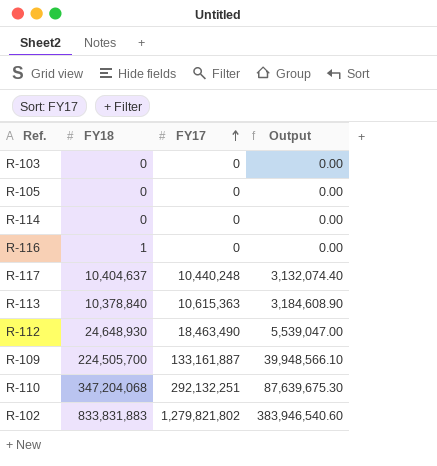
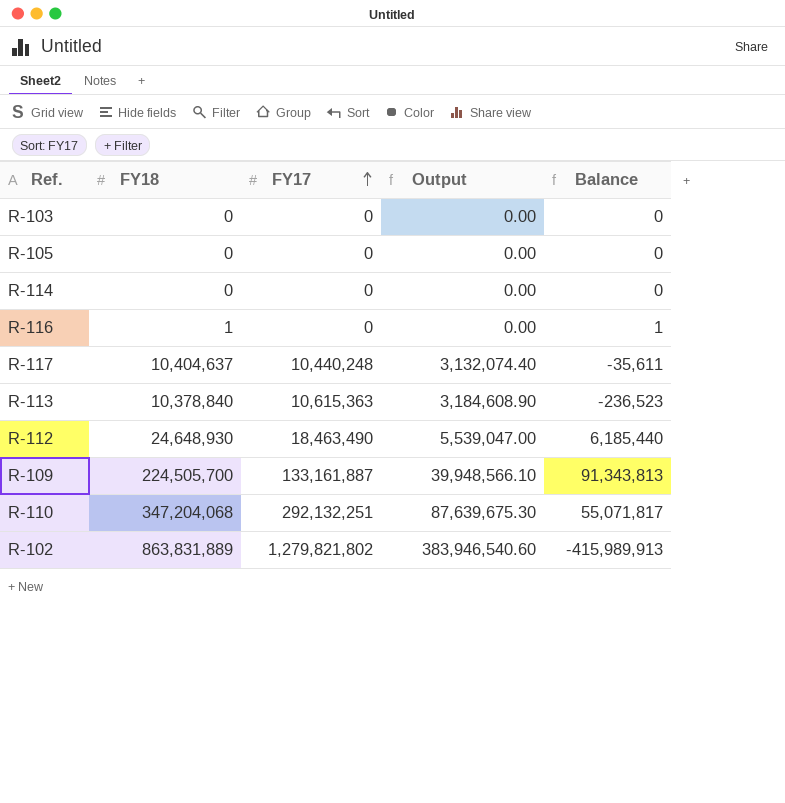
column Balance | formula: none -> [FY18] - [FY17]
R-102 | FY18: 833,831,883 -> 863,831,889

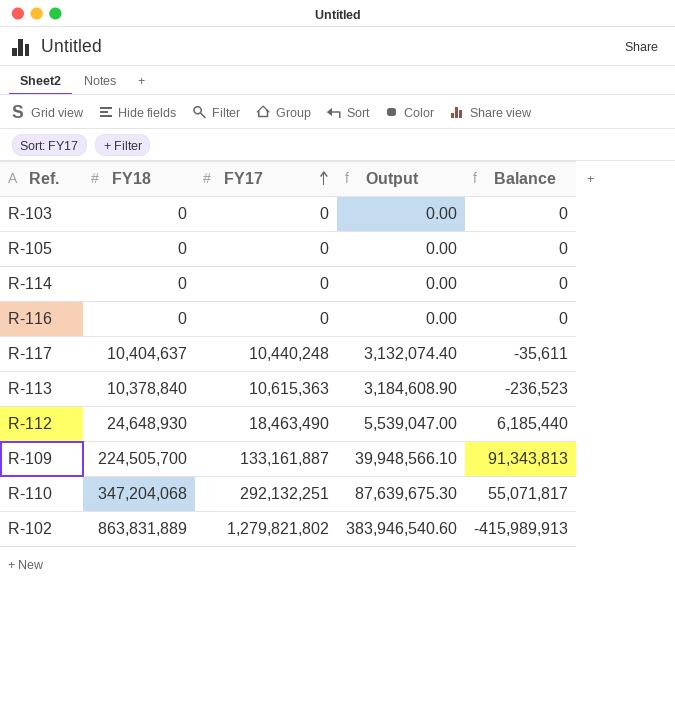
R-116 | FY18: 1 -> 0
R-116 | Balance: 1 -> 0

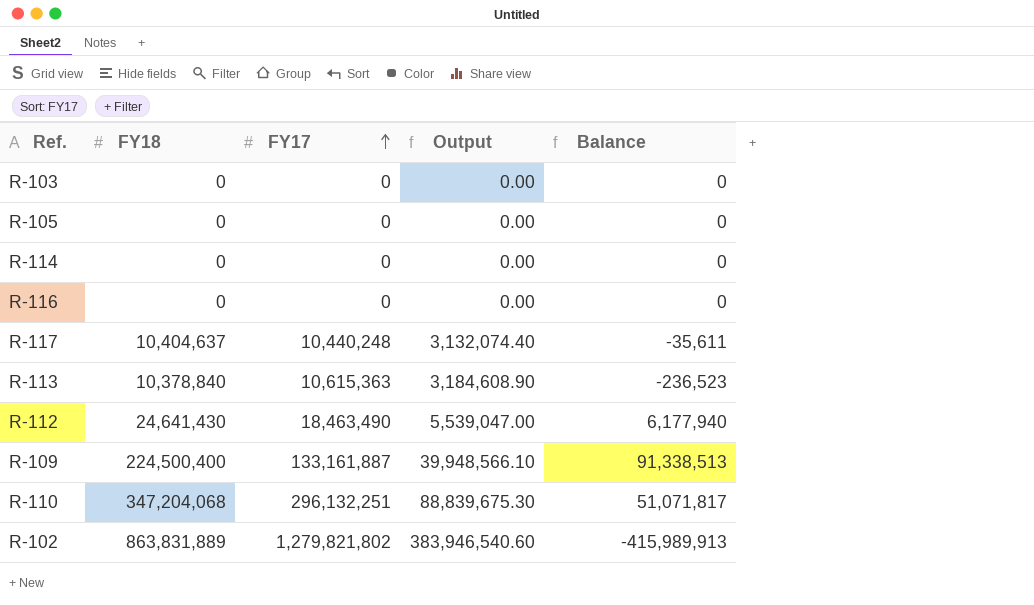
R-112 | FY18: 24,648,930 -> 24,641,430
R-112 | Balance: 6,185,440 -> 6,177,940
R-109 | FY18: 224,505,700 -> 224,500,400
R-109 | Balance: 91,343,813 -> 91,338,513
R-110 | FY17: 292,132,251 -> 296,132,251
R-110 | Output: 87,639,675.30 -> 88,839,675.30
R-110 | Balance: 55,071,817 -> 51,071,817

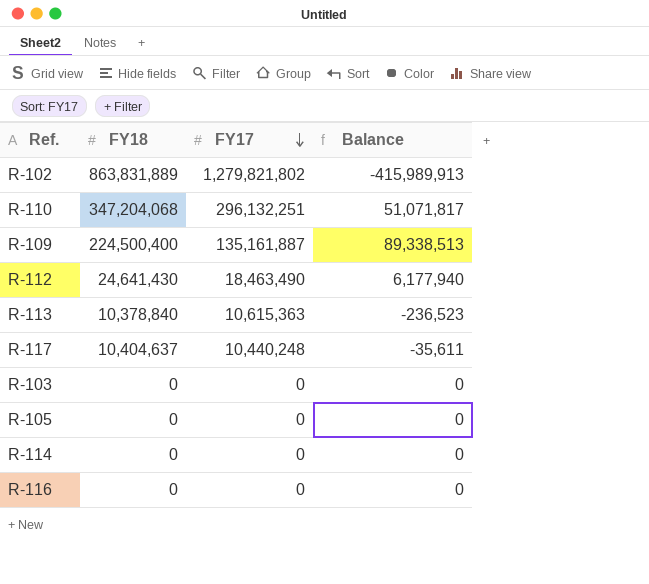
row order: FY17 ascending -> FY17 descending
column Output | formula: [FY17] * 0.3 -> none
R-109 | FY17: 133,161,887 -> 135,161,887
R-109 | Balance: 91,338,513 -> 89,338,513

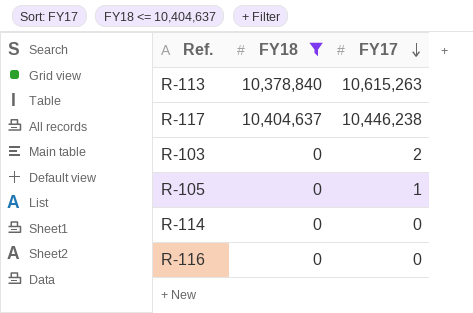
filter: none -> FY18 <= 10,404,637
column Balance | formula: [FY18] - [FY17] -> none
R-113 | FY17: 10,615,363 -> 10,615,263
R-117 | FY17: 10,440,248 -> 10,446,238
R-103 | FY17: 0 -> 2
R-105 | FY17: 0 -> 1

